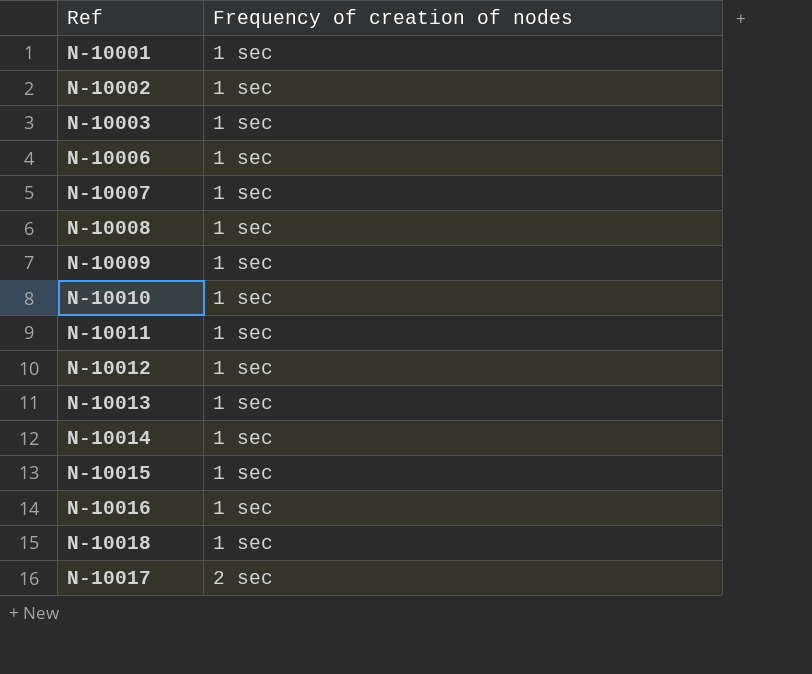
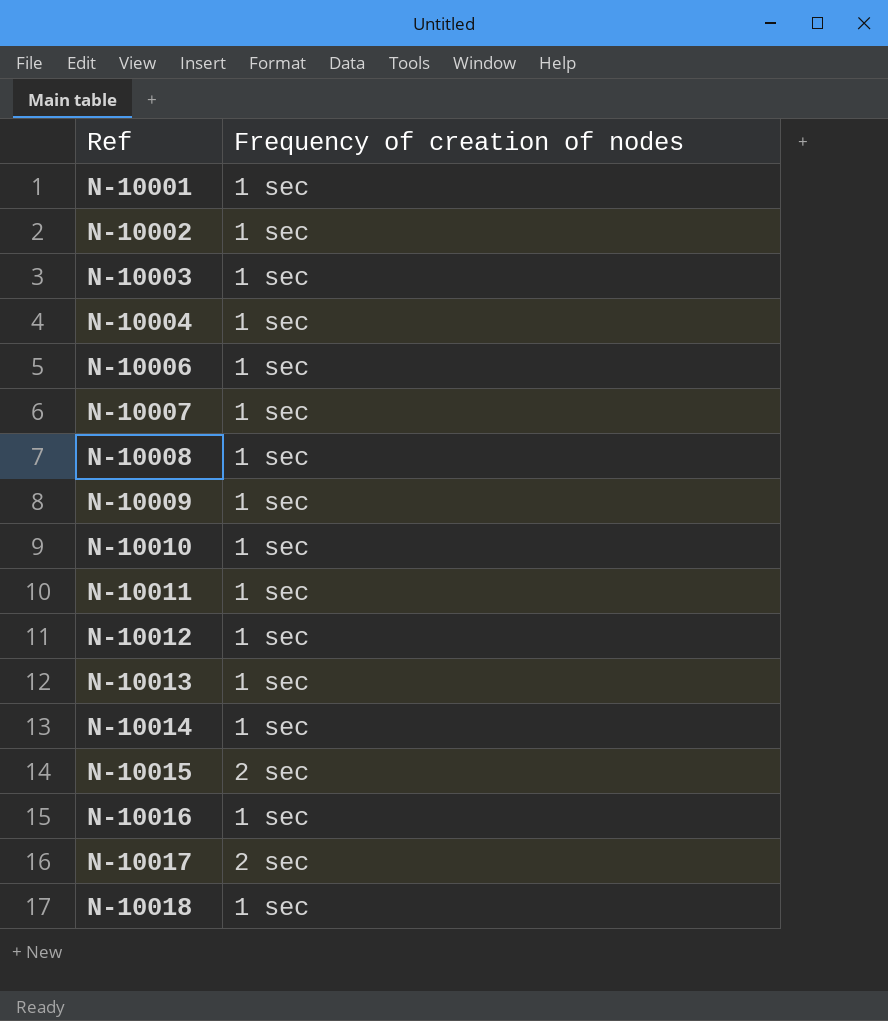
row order: Frequency of creation of nodes ascending -> Ref ascending
row N-10004: none -> 1 sec
N-10015 | Frequency of creation of nodes: 1 sec -> 2 sec

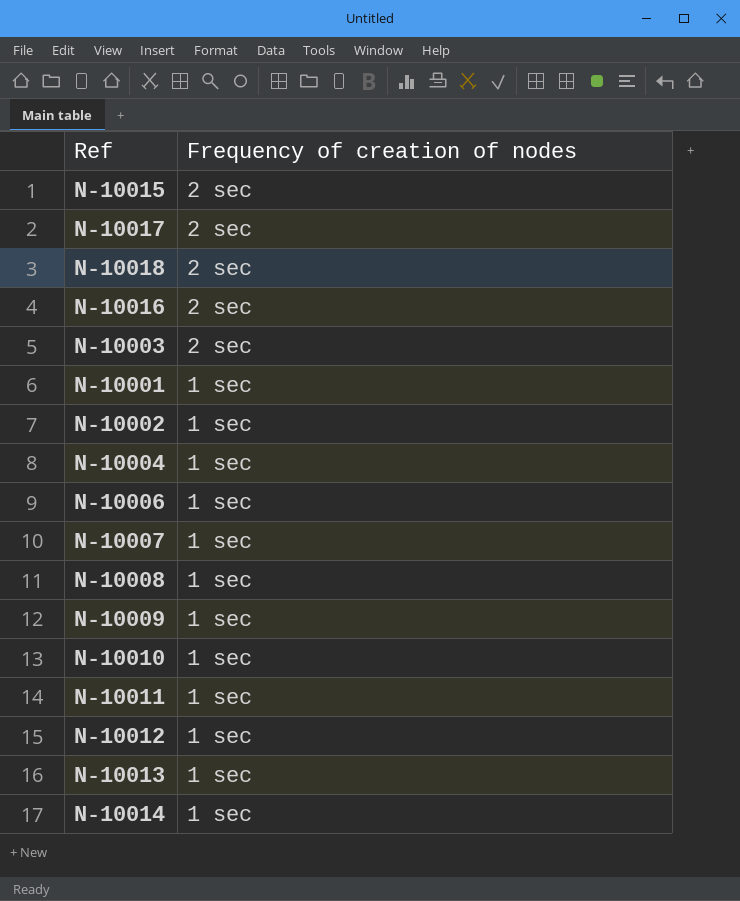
row order: Ref ascending -> Frequency of creation of nodes descending
N-10018 | Frequency of creation of nodes: 1 sec -> 2 sec
N-10016 | Frequency of creation of nodes: 1 sec -> 2 sec
N-10003 | Frequency of creation of nodes: 1 sec -> 2 sec

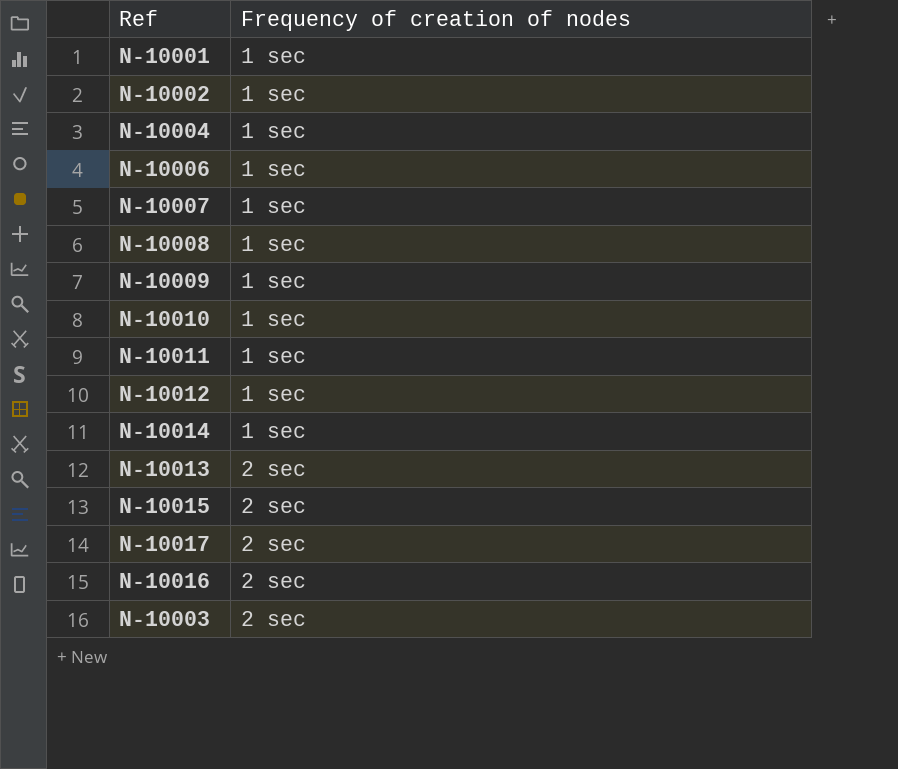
row order: Frequency of creation of nodes descending -> Frequency of creation of nodes ascending
row N-10018: 2 sec -> none
N-10013 | Frequency of creation of nodes: 1 sec -> 2 sec

